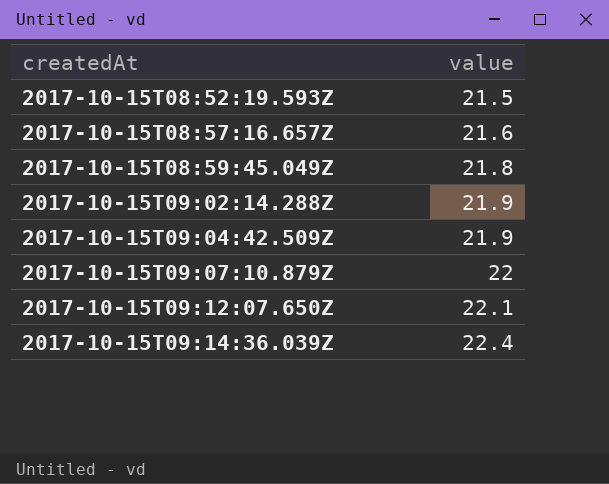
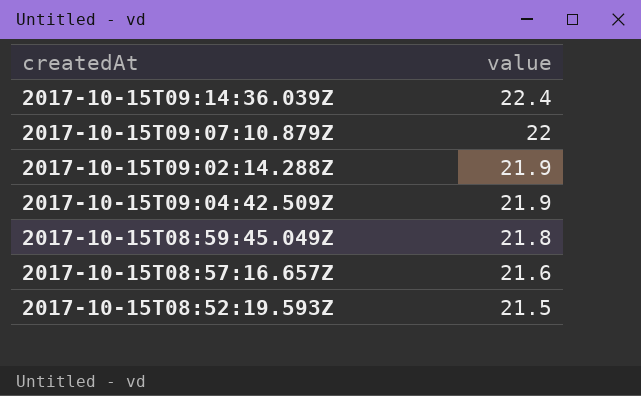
row order: createdAt ascending -> value descending
row 2017-10-15T09:12:07.650Z: 22.1 -> none

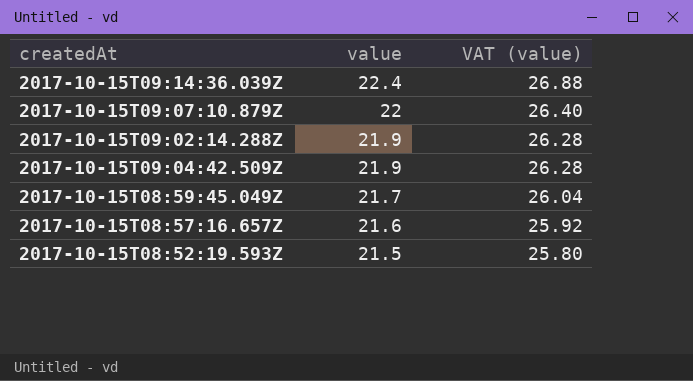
column VAT (value) | formula: none -> [value] * 1.2
2017-10-15T08:59:45.049Z | value: 21.8 -> 21.7

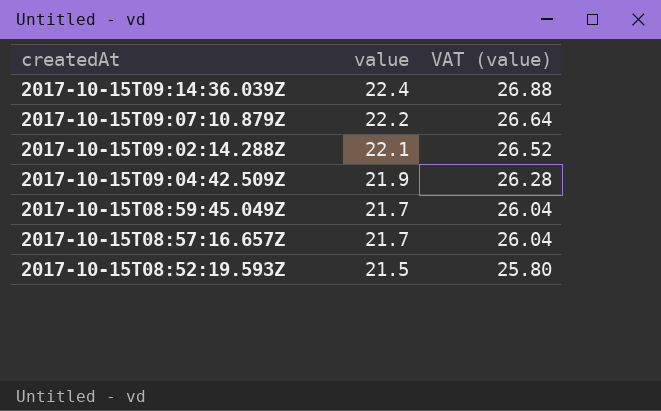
2017-10-15T09:07:10.879Z | value: 22 -> 22.2
2017-10-15T09:07:10.879Z | VAT (value): 26.40 -> 26.64
2017-10-15T09:02:14.288Z | value: 21.9 -> 22.1
2017-10-15T09:02:14.288Z | VAT (value): 26.28 -> 26.52
2017-10-15T08:57:16.657Z | value: 21.6 -> 21.7
2017-10-15T08:57:16.657Z | VAT (value): 25.92 -> 26.04

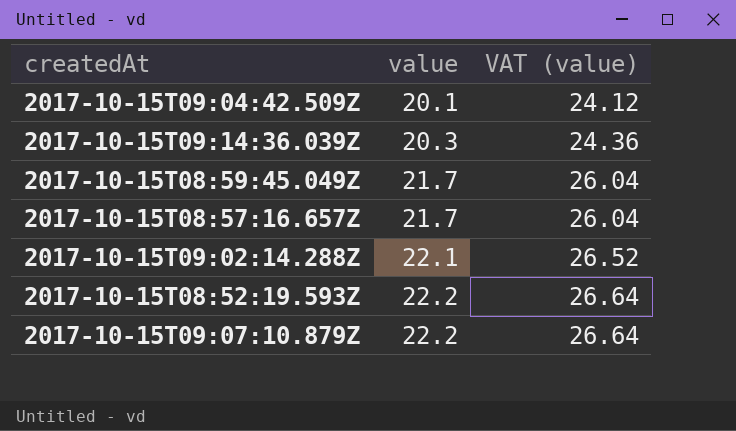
row order: value descending -> value ascending
2017-10-15T09:04:42.509Z | value: 21.9 -> 20.1
2017-10-15T09:04:42.509Z | VAT (value): 26.28 -> 24.12
2017-10-15T09:14:36.039Z | value: 22.4 -> 20.3
2017-10-15T09:14:36.039Z | VAT (value): 26.88 -> 24.36
2017-10-15T08:52:19.593Z | value: 21.5 -> 22.2
2017-10-15T08:52:19.593Z | VAT (value): 25.80 -> 26.64

